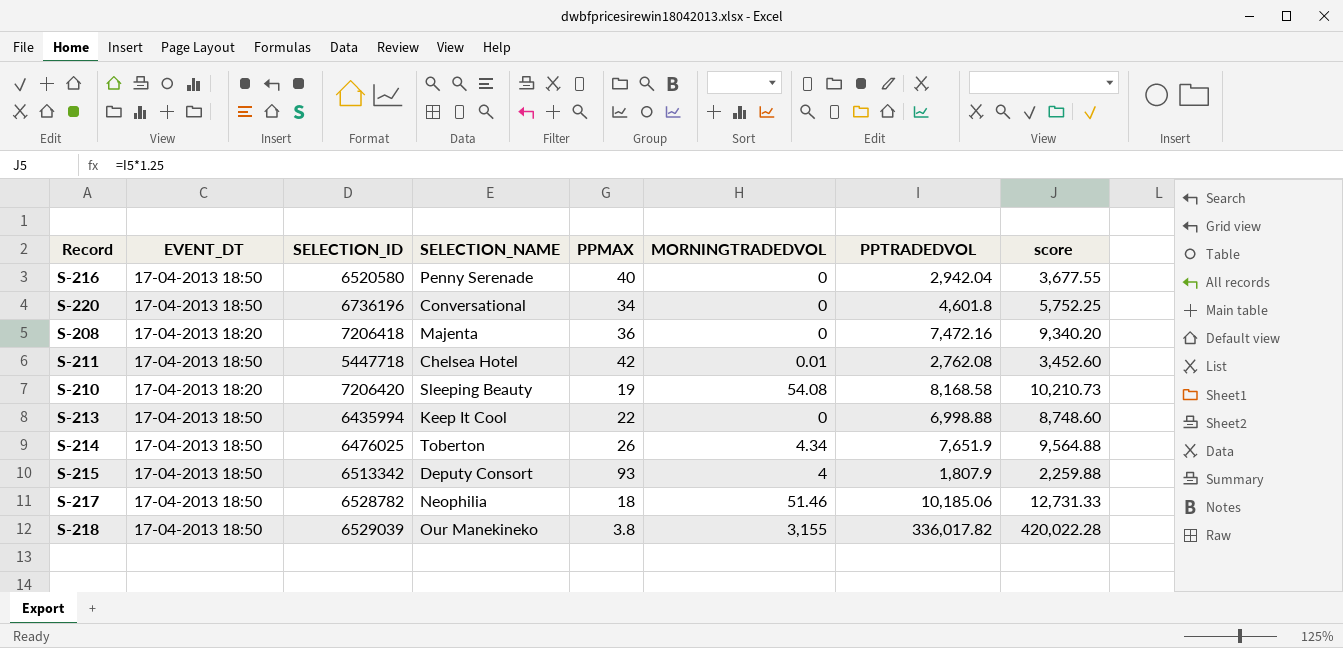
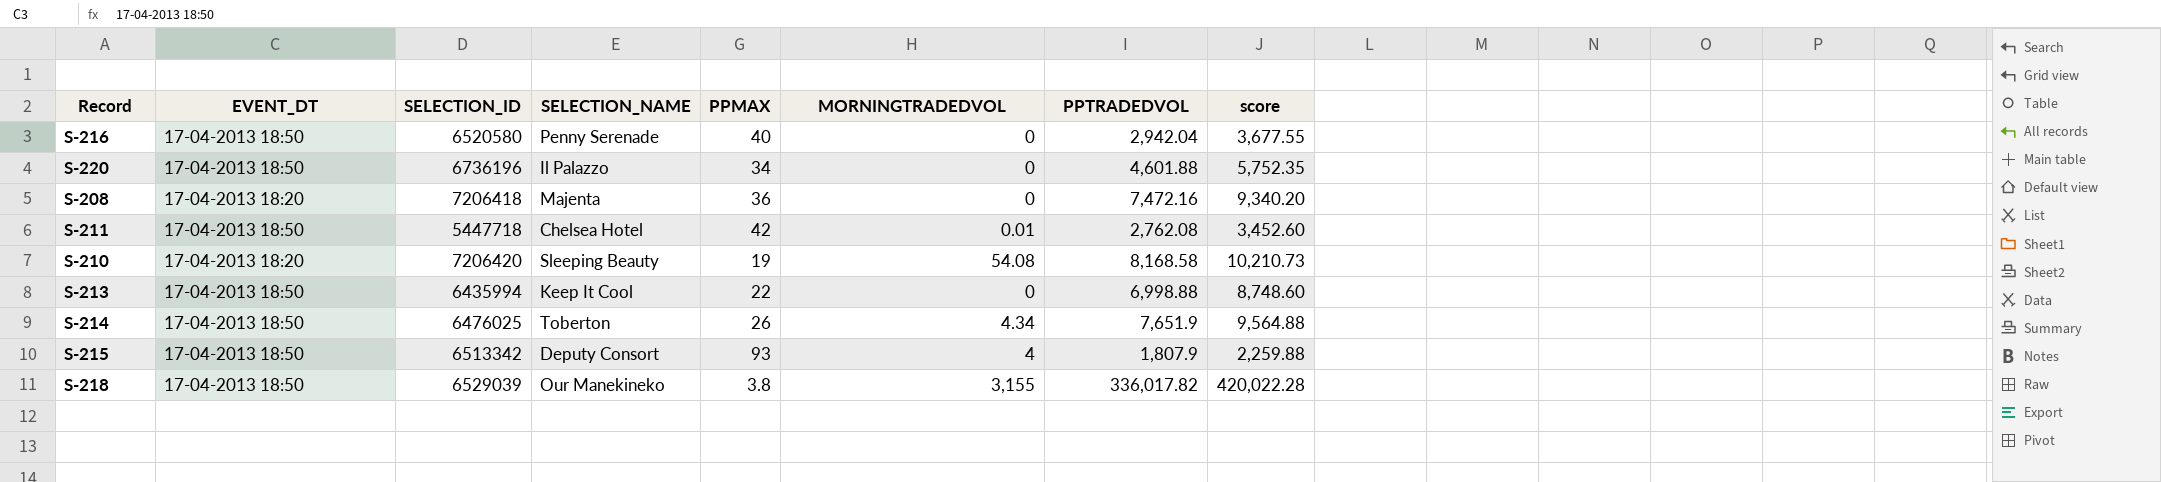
row S-217: 17-04-2013 18:50 | 6528782 | Neophilia | 18 | 51.46 | 10,185.06 | 12,731.33 -> none
S-220 | SELECTION_NAME: Conversational -> Il Palazzo
S-220 | PPTRADEDVOL: 4,601.8 -> 4,601.88
S-220 | score: 5,752.25 -> 5,752.35

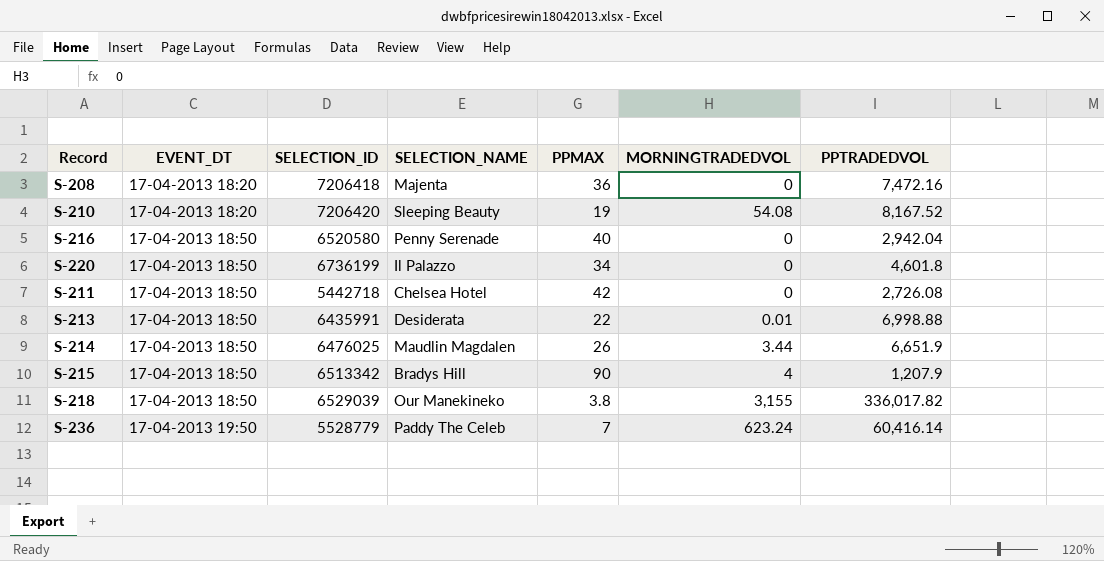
row order: none -> EVENT_DT ascending
column score | formula: [PPTRADEDVOL] * 1.25 -> none
S-210 | PPTRADEDVOL: 8,168.58 -> 8,167.52
S-220 | SELECTION_ID: 6736196 -> 6736199
S-220 | PPTRADEDVOL: 4,601.88 -> 4,601.8
S-211 | SELECTION_ID: 5447718 -> 5442718
S-211 | MORNINGTRADEDVOL: 0.01 -> 0
S-211 | PPTRADEDVOL: 2,762.08 -> 2,726.08
S-213 | SELECTION_ID: 6435994 -> 6435991
S-213 | SELECTION_NAME: Keep It Cool -> Desiderata
S-213 | MORNINGTRADEDVOL: 0 -> 0.01
S-214 | SELECTION_NAME: Toberton -> Maudlin Magdalen
S-214 | MORNINGTRADEDVOL: 4.34 -> 3.44
S-214 | PPTRADEDVOL: 7,651.9 -> 6,651.9
S-215 | SELECTION_NAME: Deputy Consort -> Bradys Hill
S-215 | PPMAX: 93 -> 90
S-215 | PPTRADEDVOL: 1,807.9 -> 1,207.9
row S-236: none -> 17-04-2013 19:50 | 5528779 | Paddy The Celeb | 7 | 623.24 | 60,416.14

